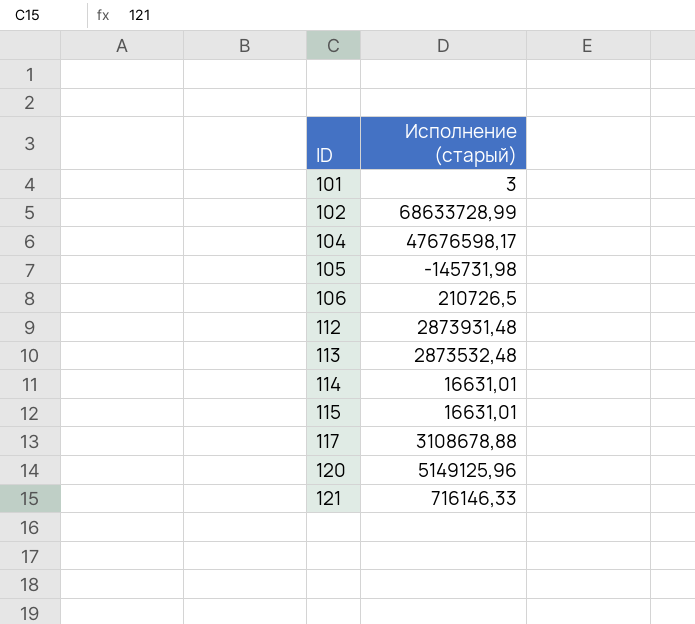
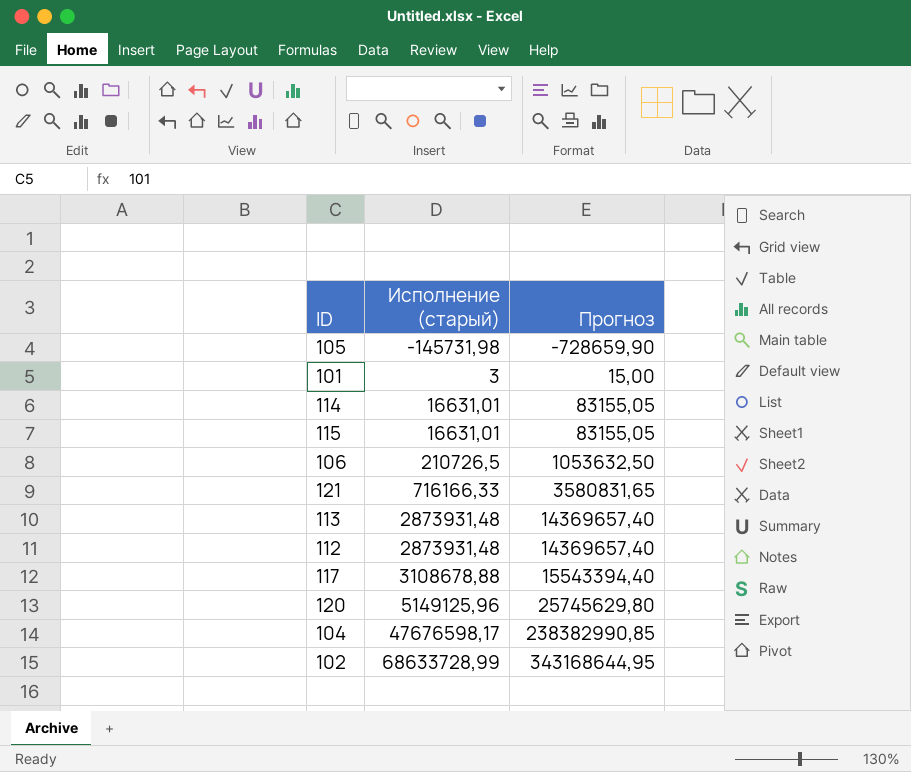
row order: ID ascending -> Исполнение (старый) ascending
column Прогноз | formula: none -> [Исполнение (старый)] * 5
121 | Исполнение (старый): 716146,33 -> 716166,33
113 | Исполнение (старый): 2873532,48 -> 2873931,48

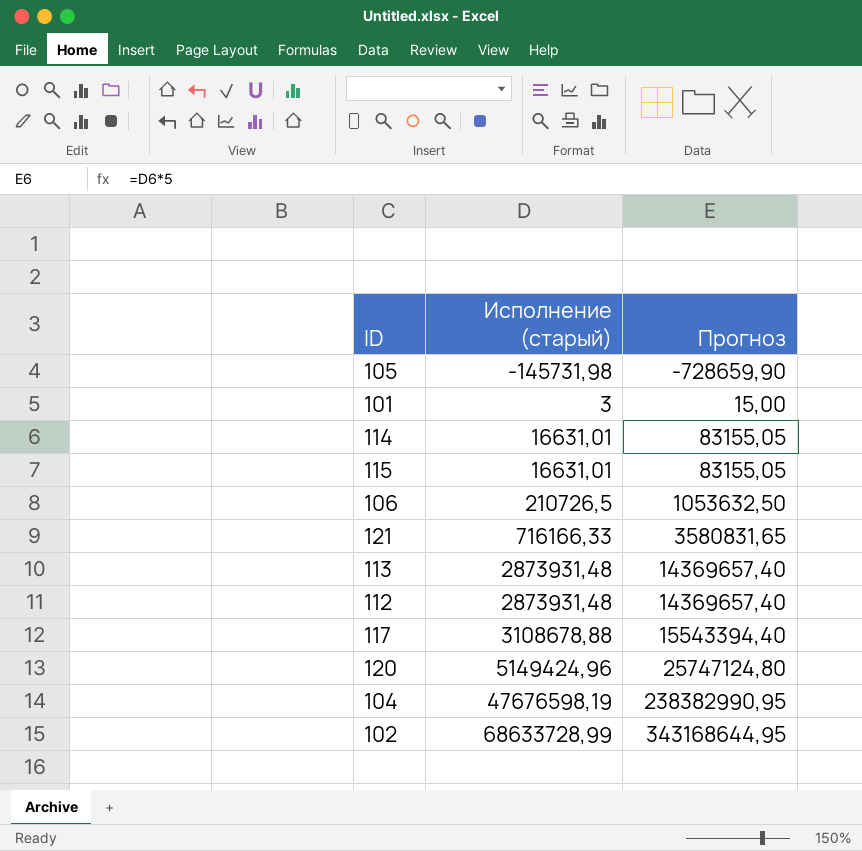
120 | Исполнение (старый): 5149125,96 -> 5149424,96
120 | Прогноз: 25745629,80 -> 25747124,80
104 | Исполнение (старый): 47676598,17 -> 47676598,19
104 | Прогноз: 238382990,85 -> 238382990,95

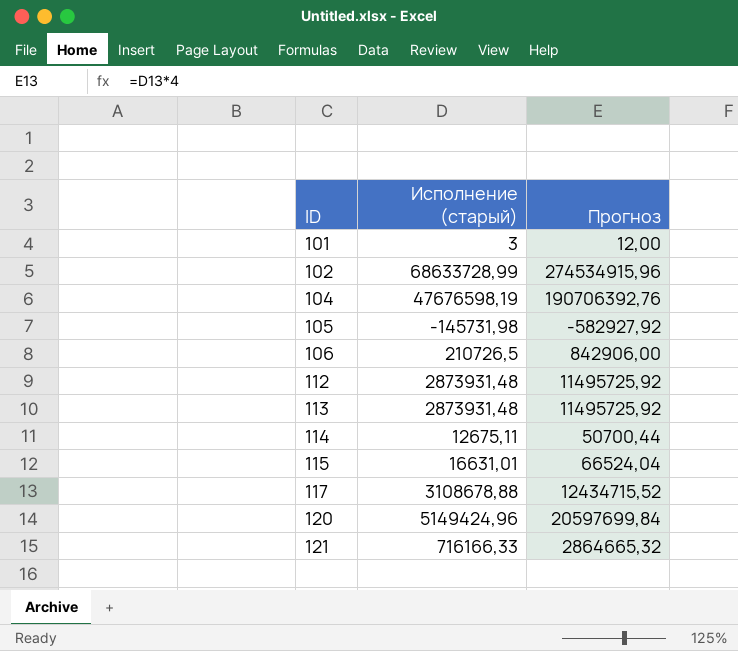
row order: Исполнение (старый) ascending -> ID ascending
column Прогноз | formula: [Исполнение (старый)] * 5 -> [Исполнение (старый)] * 4
114 | Исполнение (старый): 16631,01 -> 12675,11

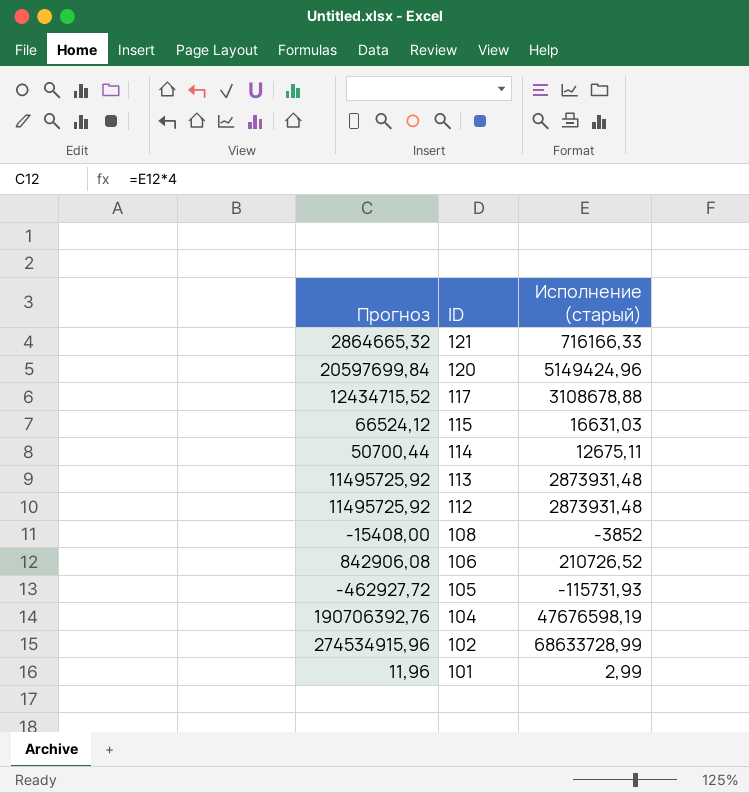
row order: ID ascending -> ID descending
column Прогноз | position: 3 -> 1
115 | Прогноз: 66524,04 -> 66524,12
115 | Исполнение (старый): 16631,01 -> 16631,03
row 108: none -> -15408,00 | -3852
106 | Прогноз: 842906,00 -> 842906,08
106 | Исполнение (старый): 210726,5 -> 210726,52
105 | Прогноз: -582927,92 -> -462927,72
105 | Исполнение (старый): -145731,98 -> -115731,93
101 | Прогноз: 12,00 -> 11,96
101 | Исполнение (старый): 3 -> 2,99

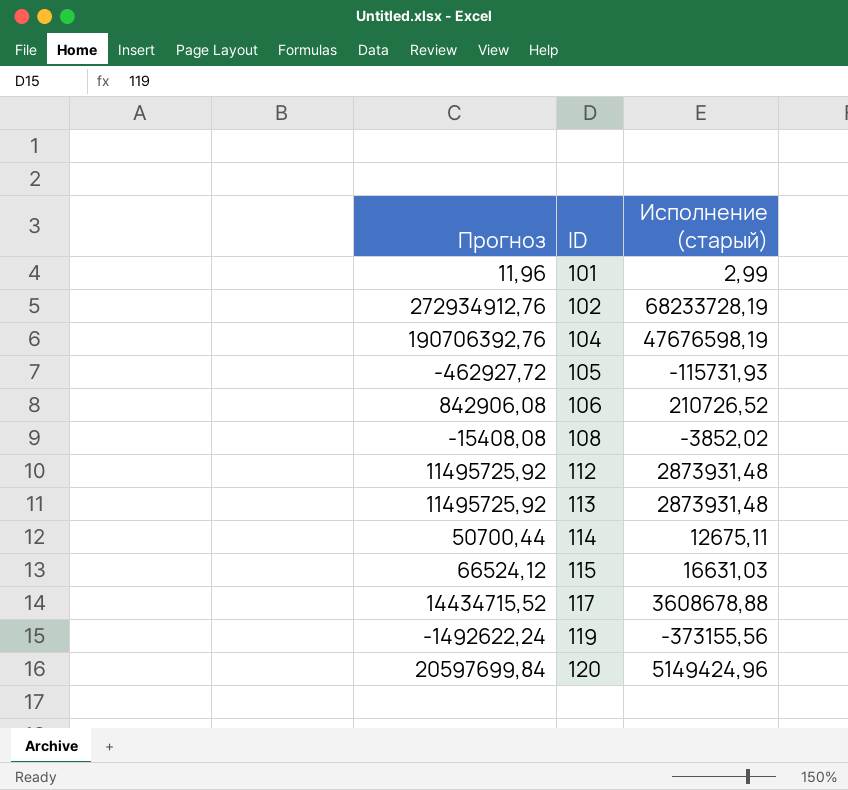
row order: ID descending -> ID ascending
row 121: 2864665,32 | 716166,33 -> none
102 | Прогноз: 274534915,96 -> 272934912,76
102 | Исполнение (старый): 68633728,99 -> 68233728,19
108 | Прогноз: -15408,00 -> -15408,08
108 | Исполнение (старый): -3852 -> -3852,02
117 | Прогноз: 12434715,52 -> 14434715,52
117 | Исполнение (старый): 3108678,88 -> 3608678,88
row 119: none -> -1492622,24 | -373155,56

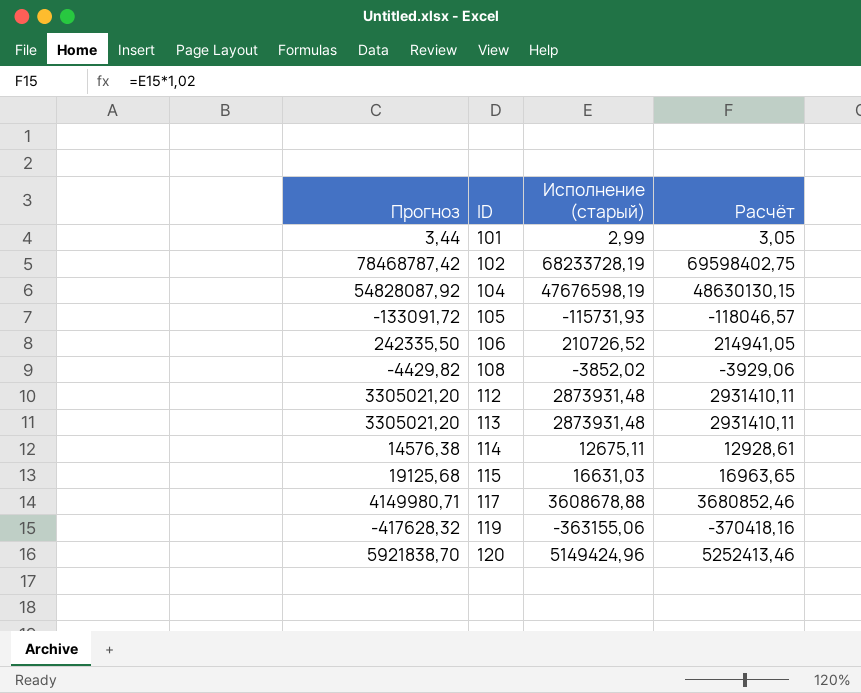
column Прогноз | formula: [Исполнение (старый)] * 4 -> [Исполнение (старый)] * 1,15
column Расчёт | formula: none -> [Исполнение (старый)] * 1,02
119 | Исполнение (старый): -373155,56 -> -363155,06

